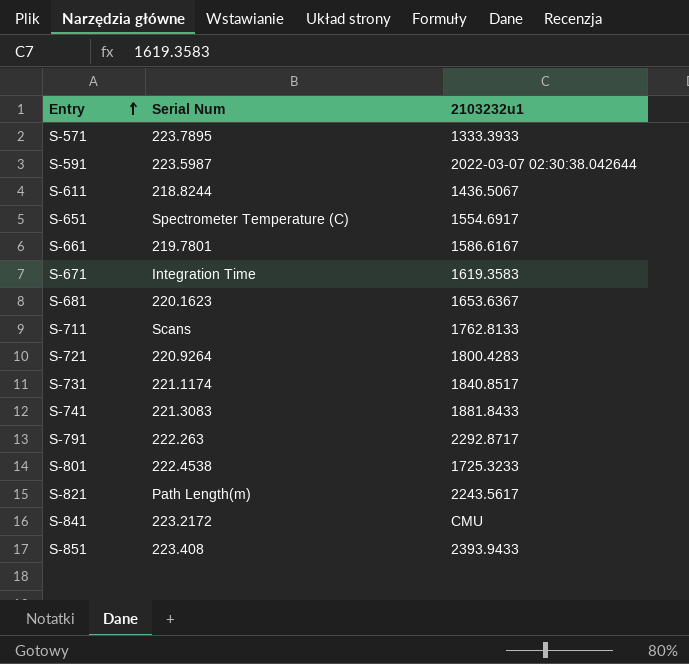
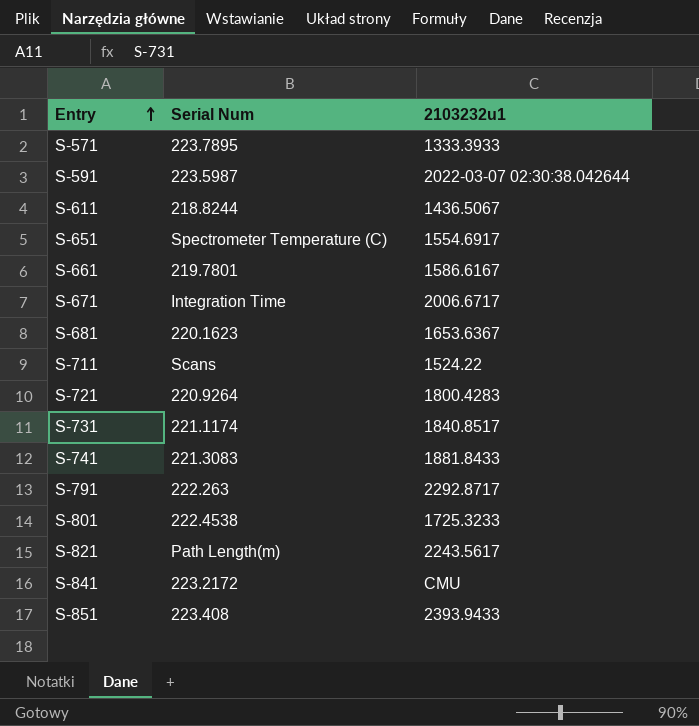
S-671 | 2103232u1: 1619.3583 -> 2006.6717
S-711 | 2103232u1: 1762.8133 -> 1524.22

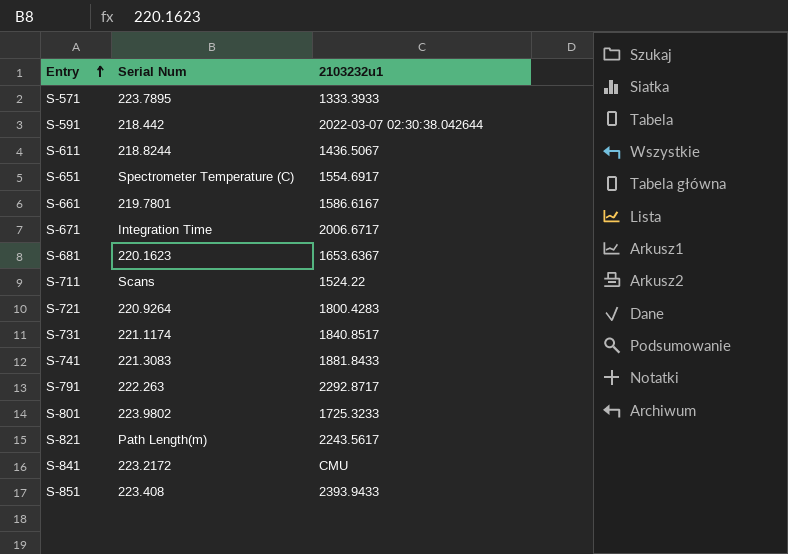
S-591 | Serial Num: 223.5987 -> 218.442
S-801 | Serial Num: 222.4538 -> 223.9802

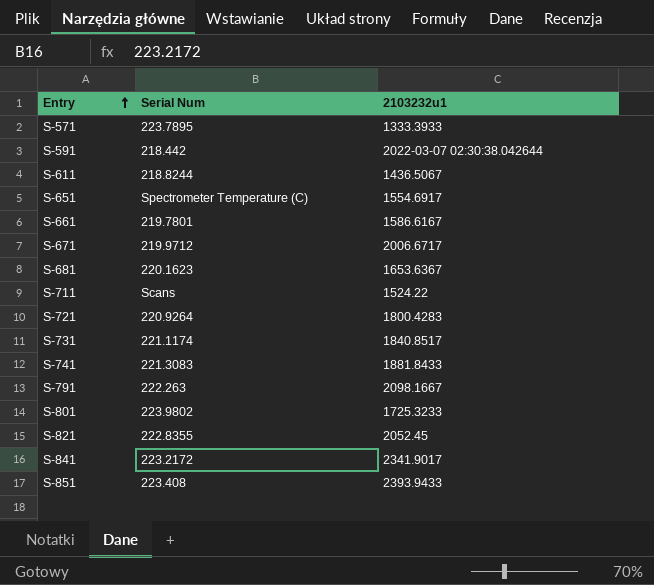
S-671 | Serial Num: Integration Time -> 219.9712
S-791 | 2103232u1: 2292.8717 -> 2098.1667
S-821 | Serial Num: Path Length(m) -> 222.8355
S-821 | 2103232u1: 2243.5617 -> 2052.45
S-841 | 2103232u1: CMU -> 2341.9017

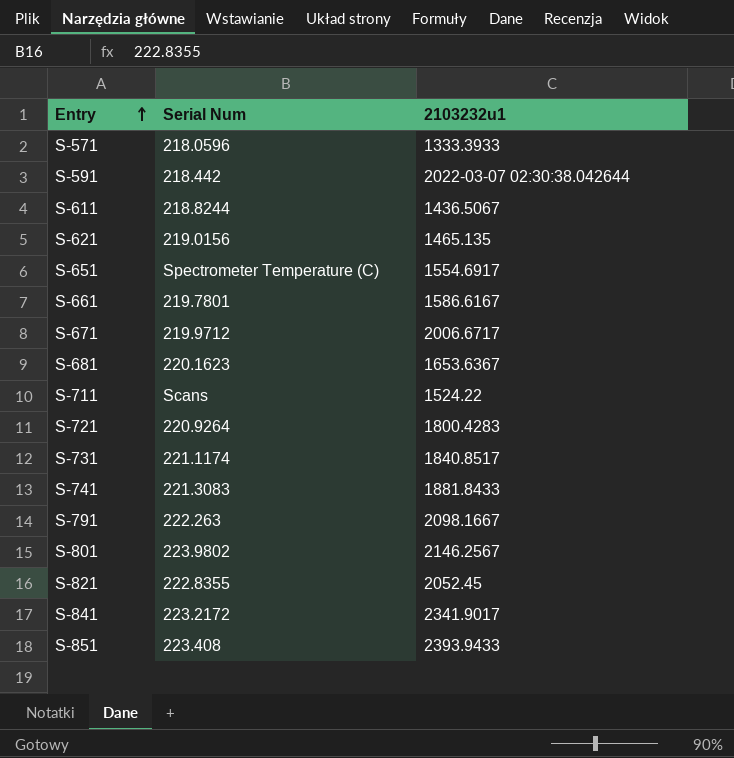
S-571 | Serial Num: 223.7895 -> 218.0596
row S-621: none -> 219.0156 | 1465.135
S-801 | 2103232u1: 1725.3233 -> 2146.2567

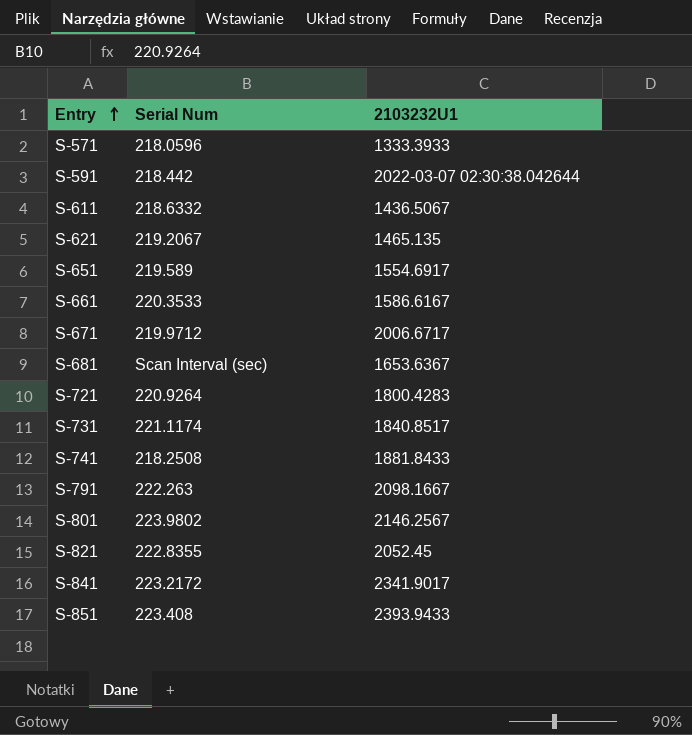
column name: 2103232u1 -> 2103232U1
row S-711: Scans | 1524.22 -> none
S-611 | Serial Num: 218.8244 -> 218.6332
S-621 | Serial Num: 219.0156 -> 219.2067
S-651 | Serial Num: Spectrometer Temperature (C) -> 219.589
S-661 | Serial Num: 219.7801 -> 220.3533
S-681 | Serial Num: 220.1623 -> Scan Interval (sec)
S-741 | Serial Num: 221.3083 -> 218.2508

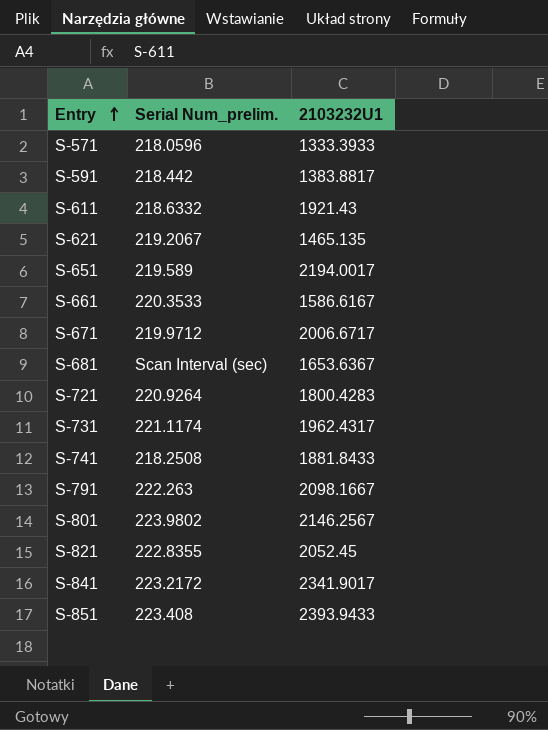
column name: Serial Num -> Serial Num_prelim.
S-591 | 2103232U1: 2022-03-07 02:30:38.042644 -> 1383.8817
S-611 | 2103232U1: 1436.5067 -> 1921.43
S-651 | 2103232U1: 1554.6917 -> 2194.0017
S-731 | 2103232U1: 1840.8517 -> 1962.4317

